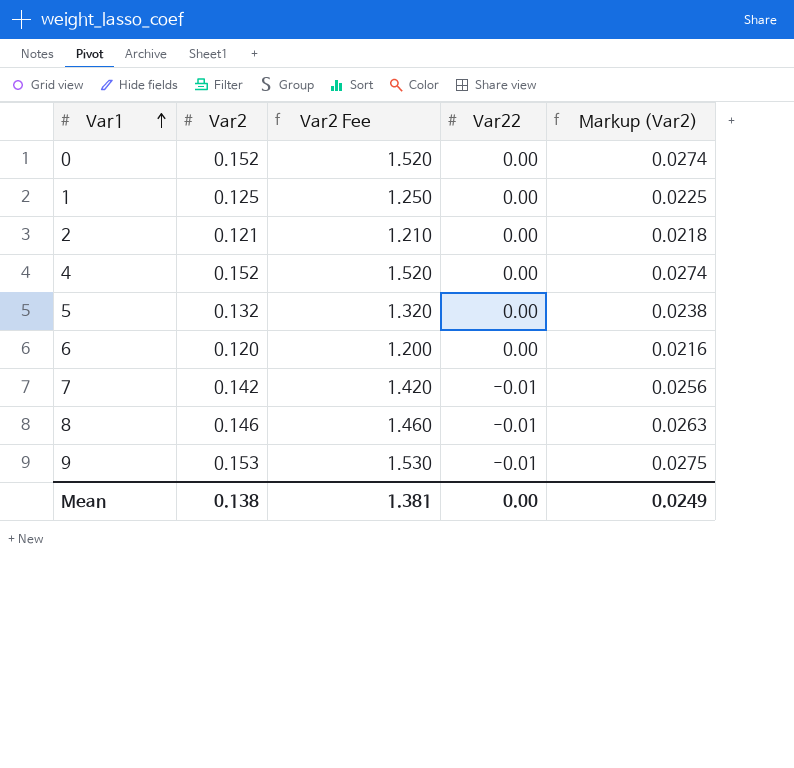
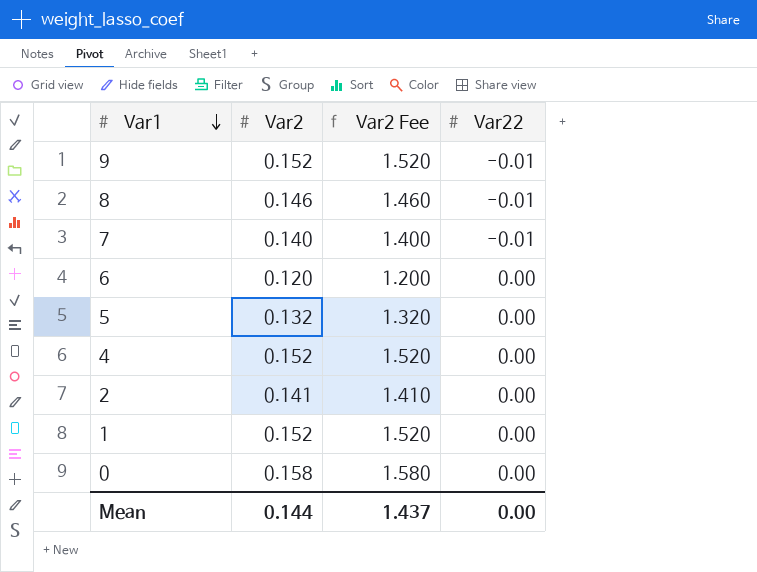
row order: Var1 ascending -> Var1 descending
column Markup (Var2) | formula: [Var2] * 0.18 -> none
9 | Var2: 0.153 -> 0.152
9 | Var2 Fee: 1.530 -> 1.520
7 | Var2: 0.142 -> 0.140
7 | Var2 Fee: 1.420 -> 1.400
2 | Var2: 0.121 -> 0.141
2 | Var2 Fee: 1.210 -> 1.410
1 | Var2: 0.125 -> 0.152
1 | Var2 Fee: 1.250 -> 1.520
0 | Var2: 0.152 -> 0.158
0 | Var2 Fee: 1.520 -> 1.580
Mean | Var2: 0.138 -> 0.144
Mean | Var2 Fee: 1.381 -> 1.437

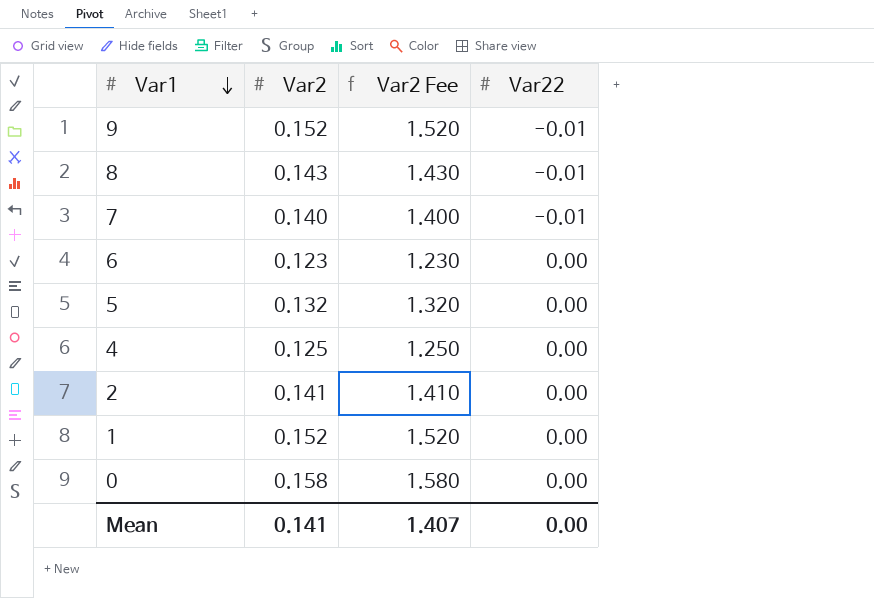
8 | Var2: 0.146 -> 0.143
8 | Var2 Fee: 1.460 -> 1.430
6 | Var2: 0.120 -> 0.123
6 | Var2 Fee: 1.200 -> 1.230
4 | Var2: 0.152 -> 0.125
4 | Var2 Fee: 1.520 -> 1.250
Mean | Var2: 0.144 -> 0.141
Mean | Var2 Fee: 1.437 -> 1.407

